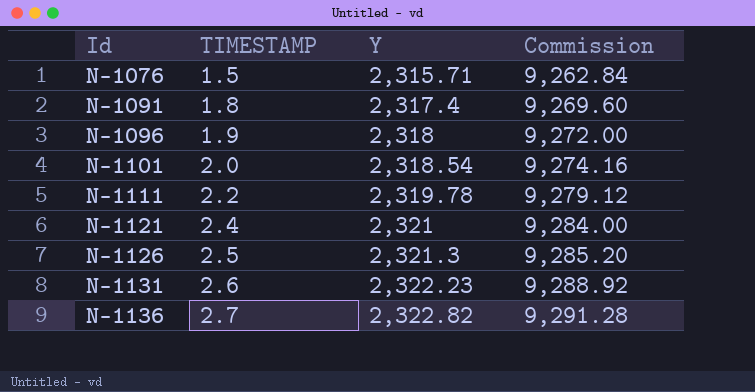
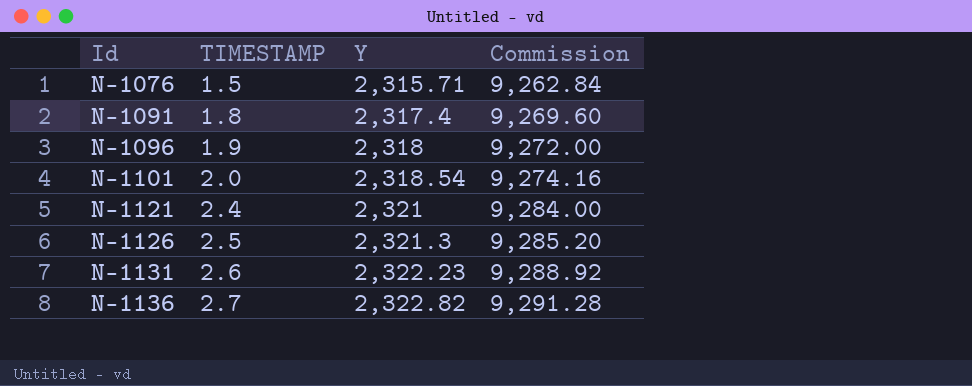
row N-1111: 2.2 | 2,319.78 | 9,279.12 -> none

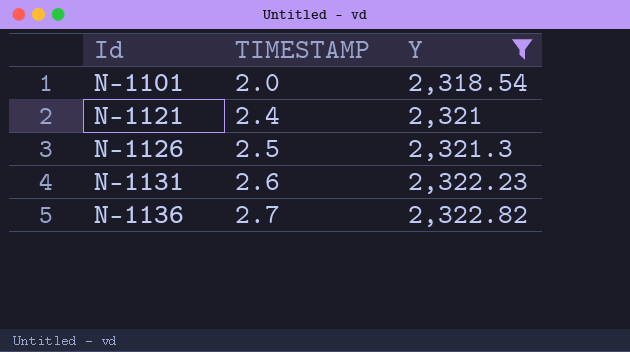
filter: none -> Y >= 2,318.54
column Commission | formula: [Y] * 4 -> none

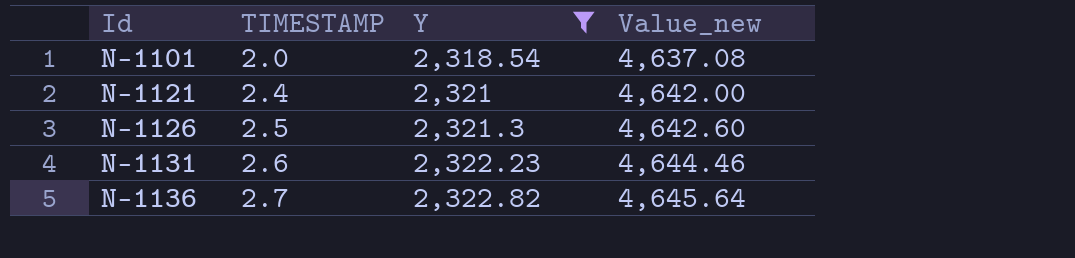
column Value_new | formula: none -> [Y] * 2

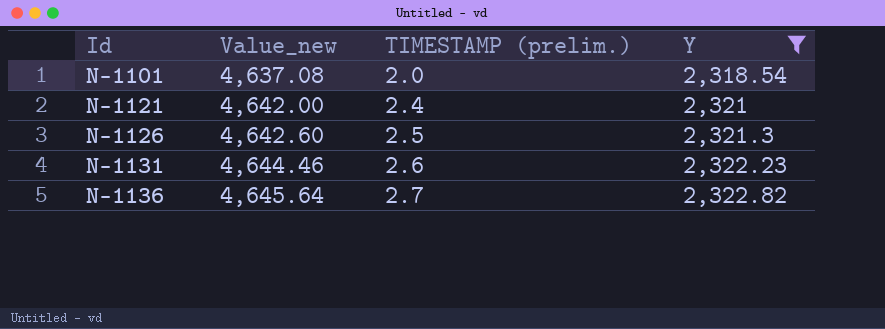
column Value_new | position: 4 -> 2
column name: TIMESTAMP -> TIMESTAMP (prelim.)

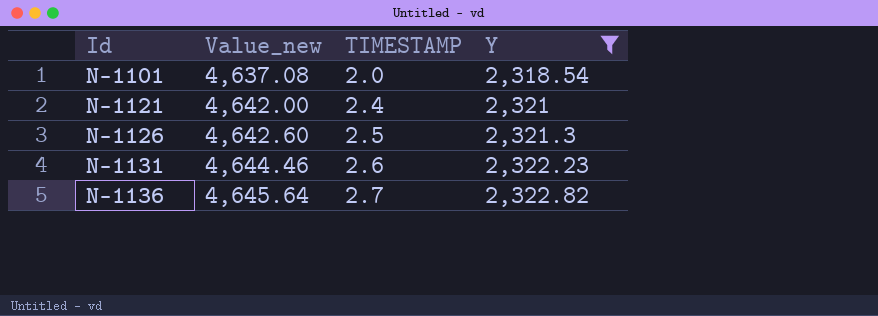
column name: TIMESTAMP (prelim.) -> TIMESTAMP

